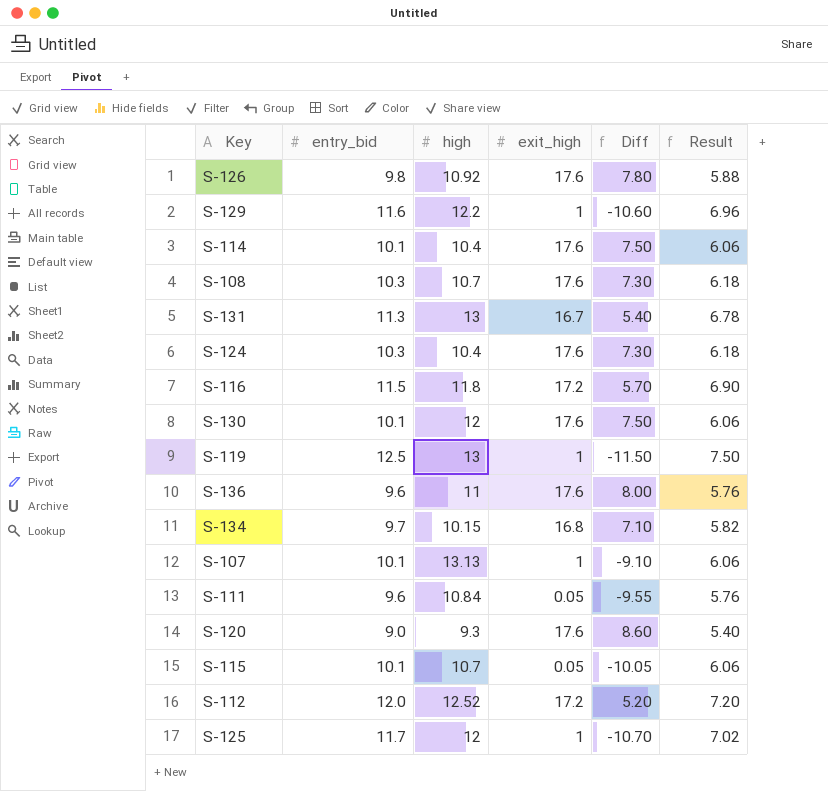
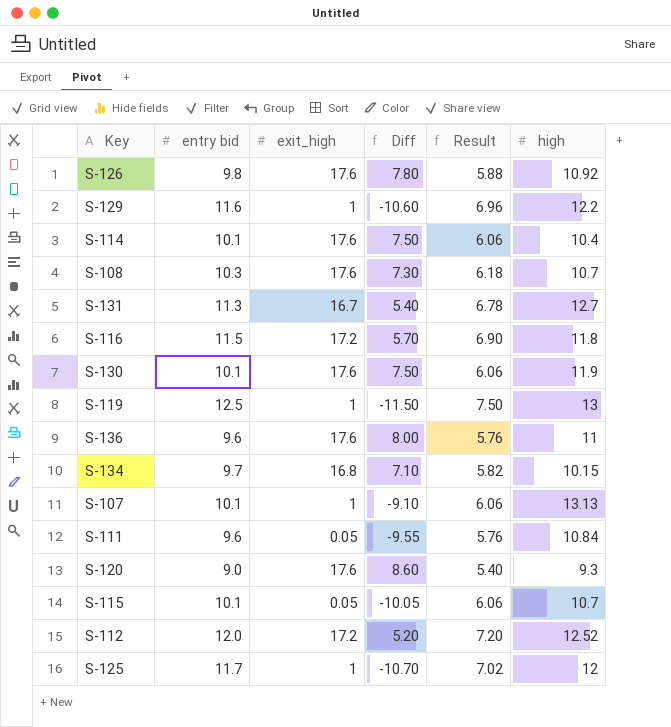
column name: entry_bid -> entry bid
column high | position: 3 -> 6
row S-124: 10.3 | 10.4 | 17.6 | 7.30 | 6.18 -> none
S-131 | high: 13 -> 12.7
S-130 | high: 12 -> 11.9

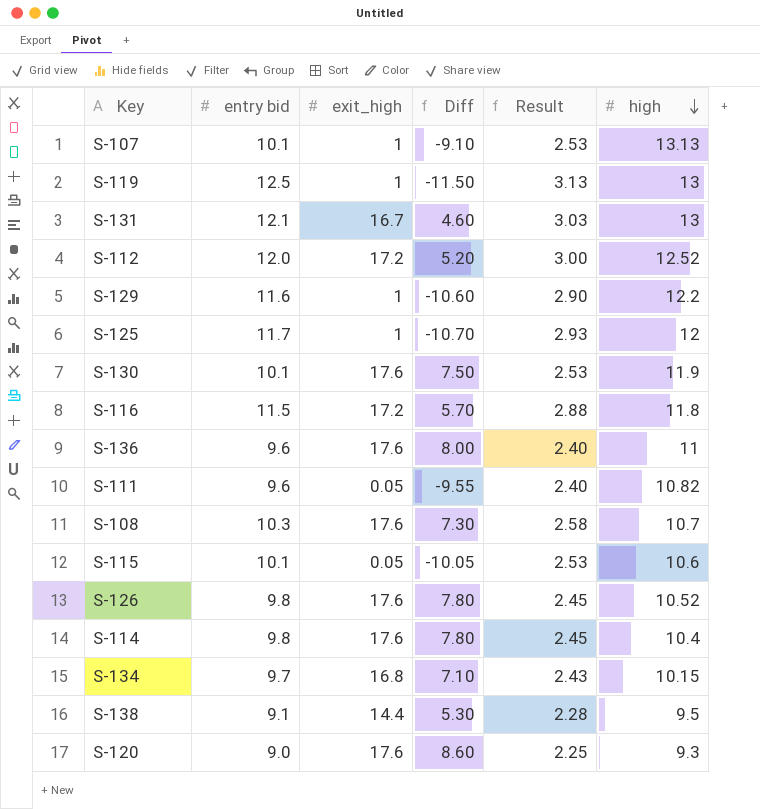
row order: none -> high descending
column Result | formula: [entry bid] * 0.6 -> [entry bid] * 0.25
S-131 | entry bid: 11.3 -> 12.1
S-131 | Diff: 5.40 -> 4.60
S-131 | high: 12.7 -> 13
S-111 | high: 10.84 -> 10.82
S-115 | high: 10.7 -> 10.6
S-126 | high: 10.92 -> 10.52
S-114 | entry bid: 10.1 -> 9.8
S-114 | Diff: 7.50 -> 7.80
row S-138: none -> 9.1 | 14.4 | 5.30 | 2.28 | 9.5

